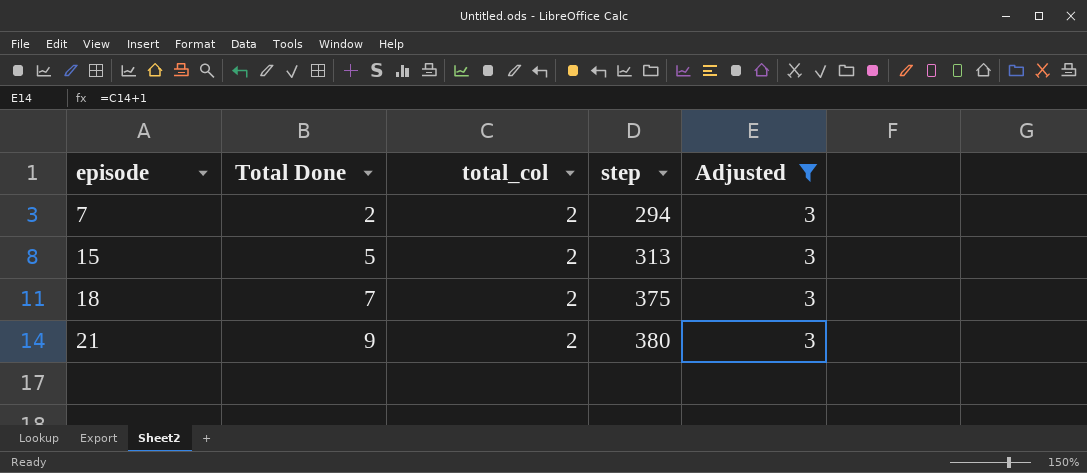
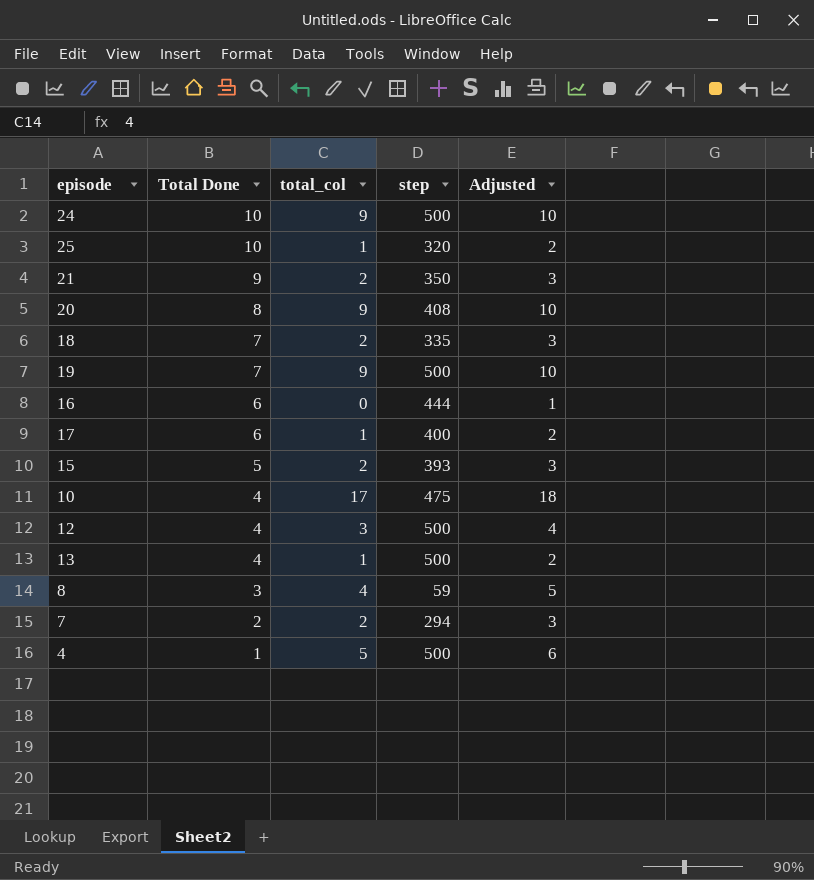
filter: Adjusted = 3 -> none
row order: episode ascending -> Total Done descending
21 | step: 380 -> 350
18 | step: 375 -> 335
15 | step: 313 -> 393

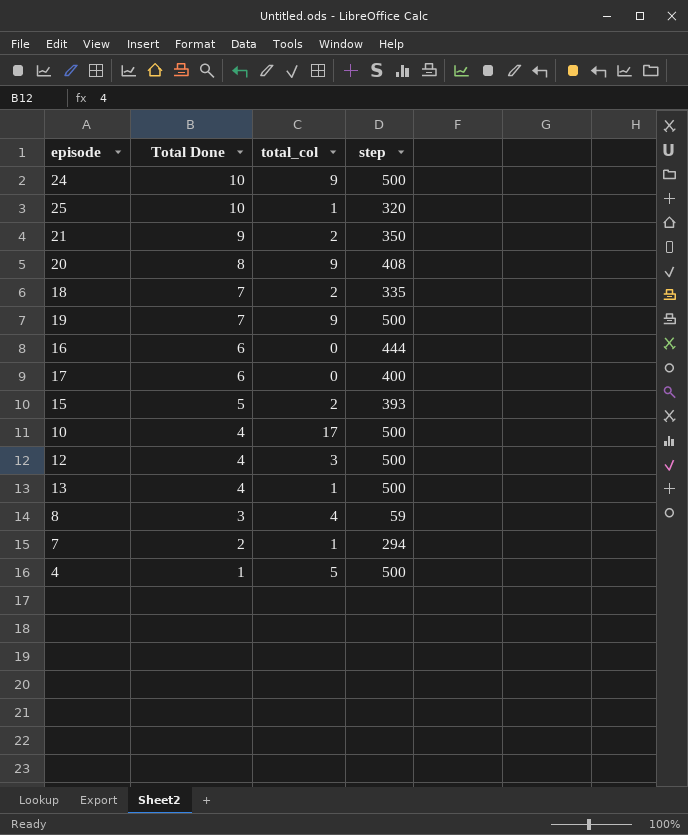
column Adjusted | formula: [total_col] + 1 -> none
17 | total_col: 1 -> 0
10 | step: 475 -> 500
7 | total_col: 2 -> 1

